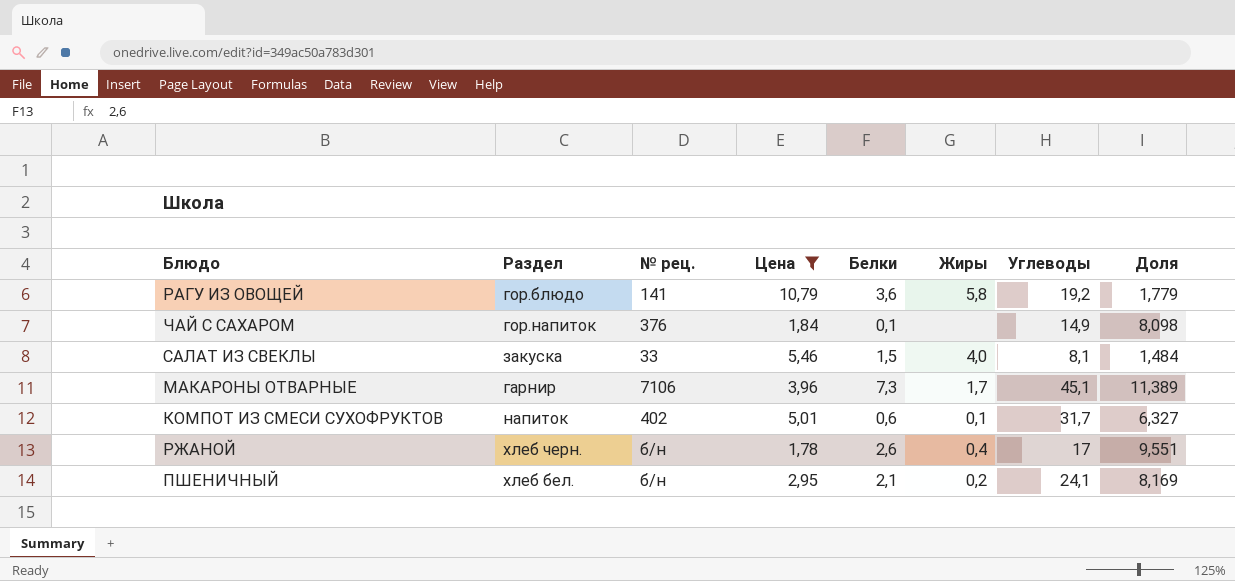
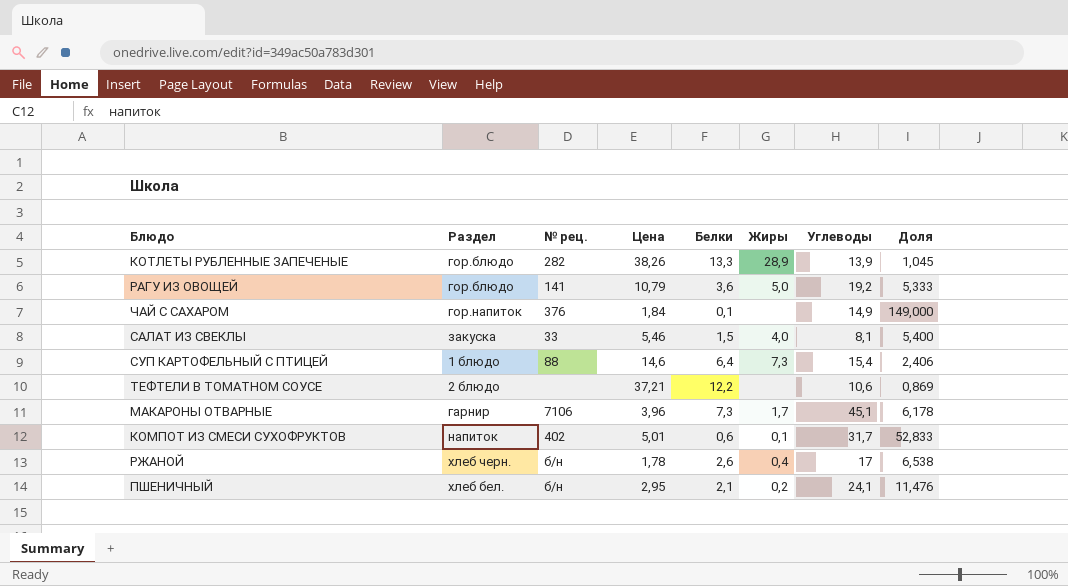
filter: Цена <= 10,79 -> none
column Доля | formula: [Углеводы] / [Цена] -> [Углеводы] / [Белки]
РАГУ ИЗ ОВОЩЕЙ | Жиры: 5,8 -> 5,0

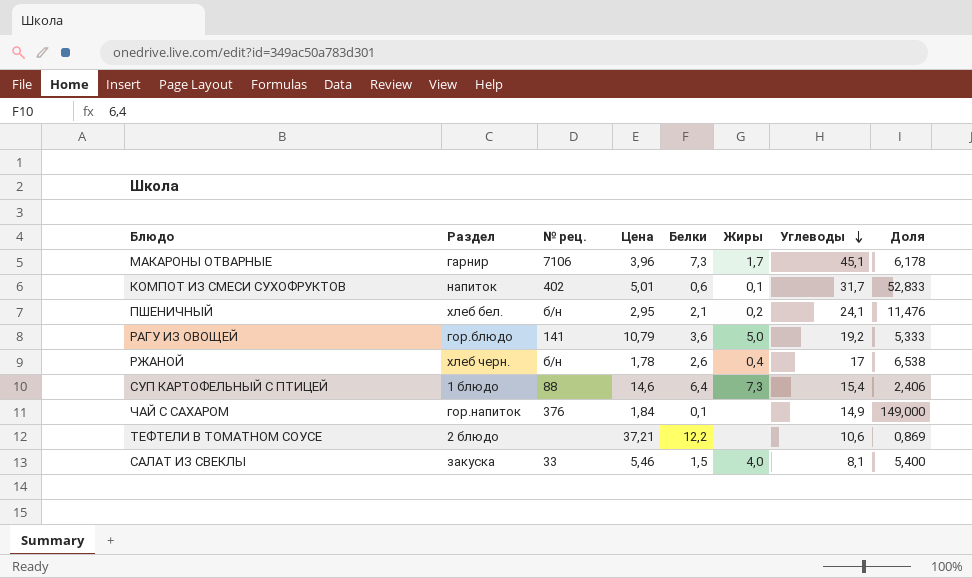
row order: none -> Углеводы descending
row КОТЛЕТЫ РУБЛЕННЫЕ ЗАПЕЧЕНЫЕ: гор.блюдо | 282 | 38,26 | 13,3 | 28,9 | 13,9 | 1,045 -> none

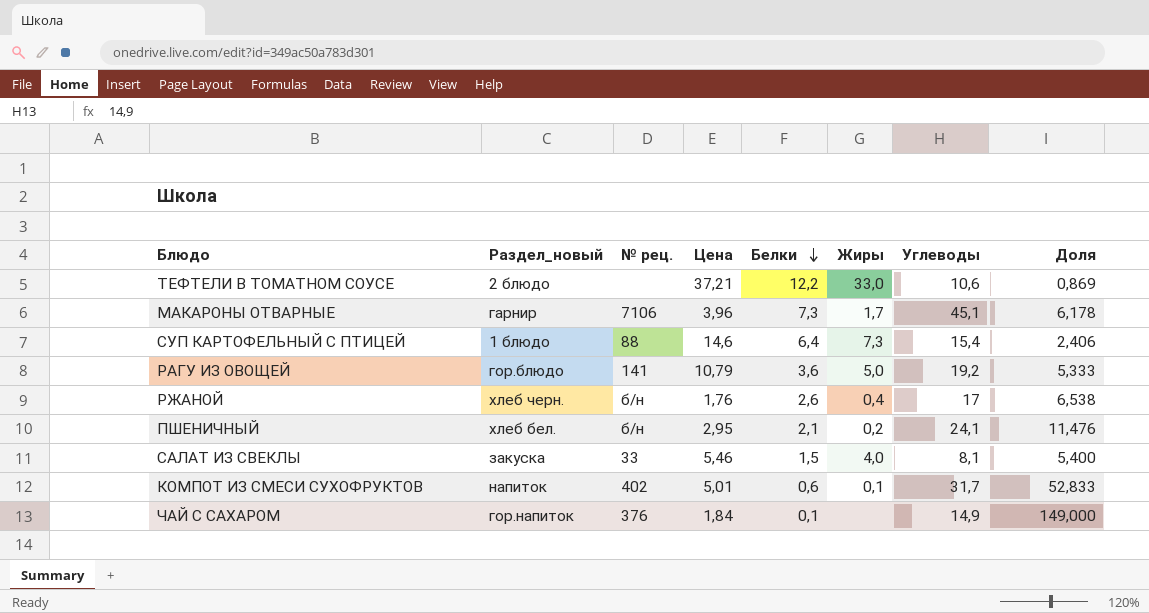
row order: Углеводы descending -> Белки descending
column name: Раздел -> Раздел_новый
ТЕФТЕЛИ В ТОМАТНОМ СОУСЕ | Жиры: none -> 33,0
РЖАНОЙ | Цена: 1,78 -> 1,76

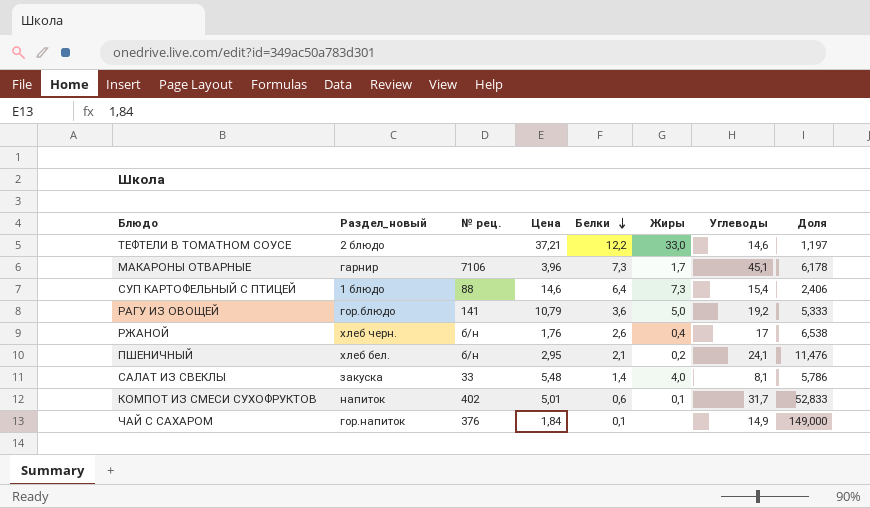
ТЕФТЕЛИ В ТОМАТНОМ СОУСЕ | Углеводы: 10,6 -> 14,6
ТЕФТЕЛИ В ТОМАТНОМ СОУСЕ | Доля: 0,869 -> 1,197
САЛАТ ИЗ СВЕКЛЫ | Цена: 5,46 -> 5,48
САЛАТ ИЗ СВЕКЛЫ | Белки: 1,5 -> 1,4
САЛАТ ИЗ СВЕКЛЫ | Доля: 5,400 -> 5,786

